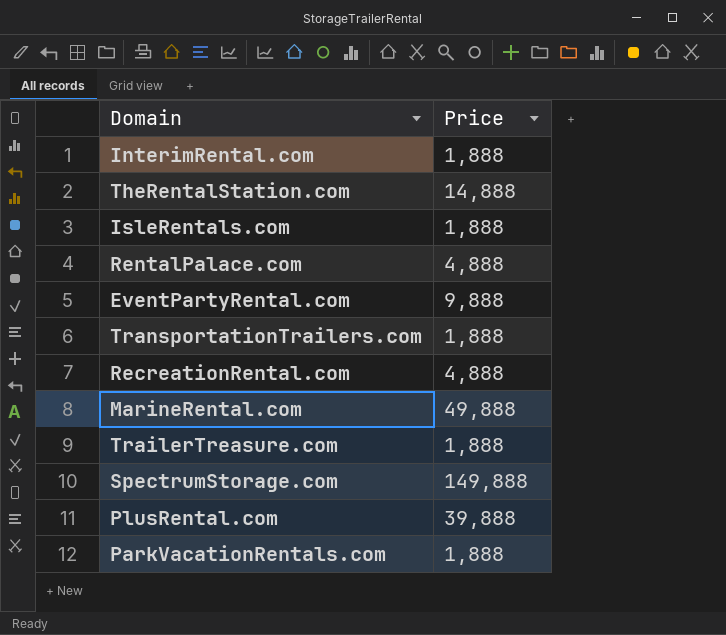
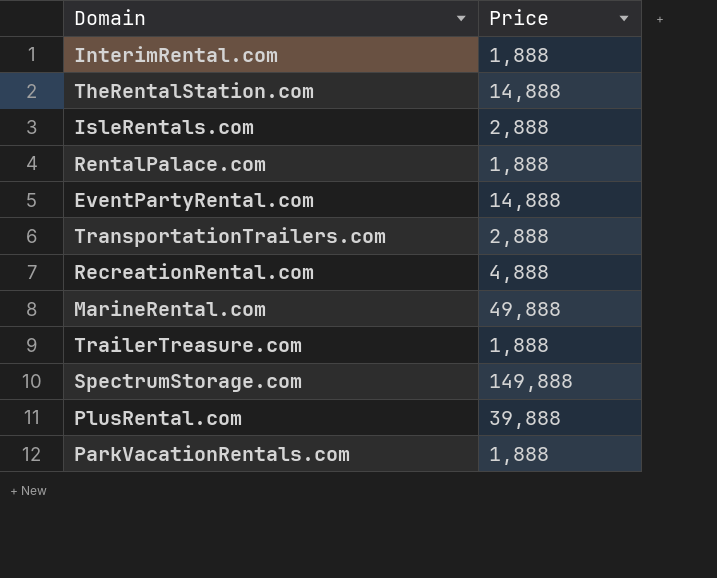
IsleRentals.com | Price: 1,888 -> 2,888
RentalPalace.com | Price: 4,888 -> 1,888
EventPartyRental.com | Price: 9,888 -> 14,888
TransportationTrailers.com | Price: 1,888 -> 2,888

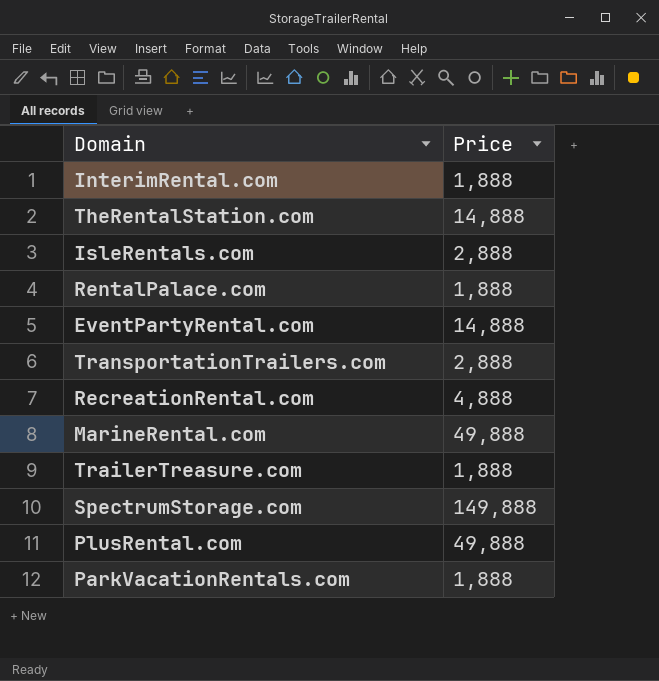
PlusRental.com | Price: 39,888 -> 49,888

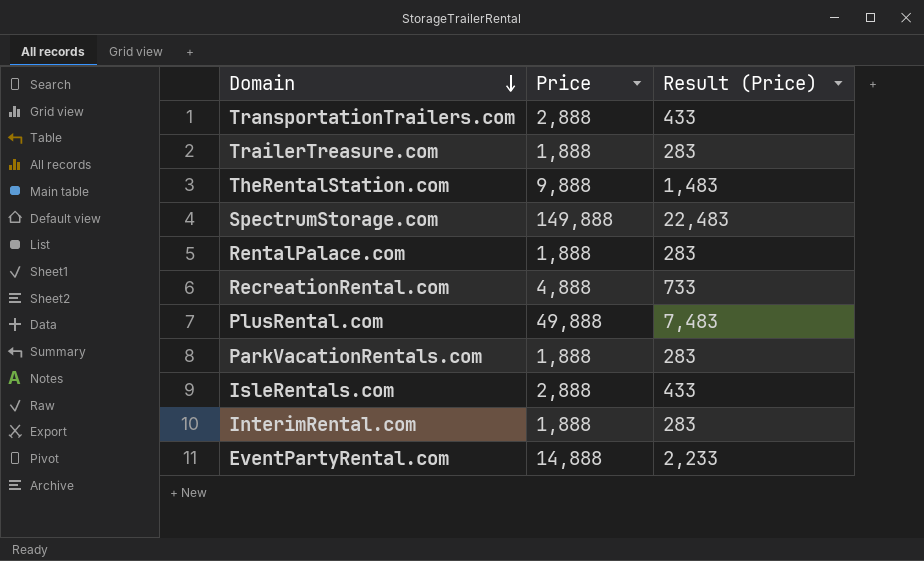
row order: none -> Domain descending
column Result (Price) | formula: none -> [Price] * 0.15
row MarineRental.com: 49,888 -> none
TheRentalStation.com | Price: 14,888 -> 9,888

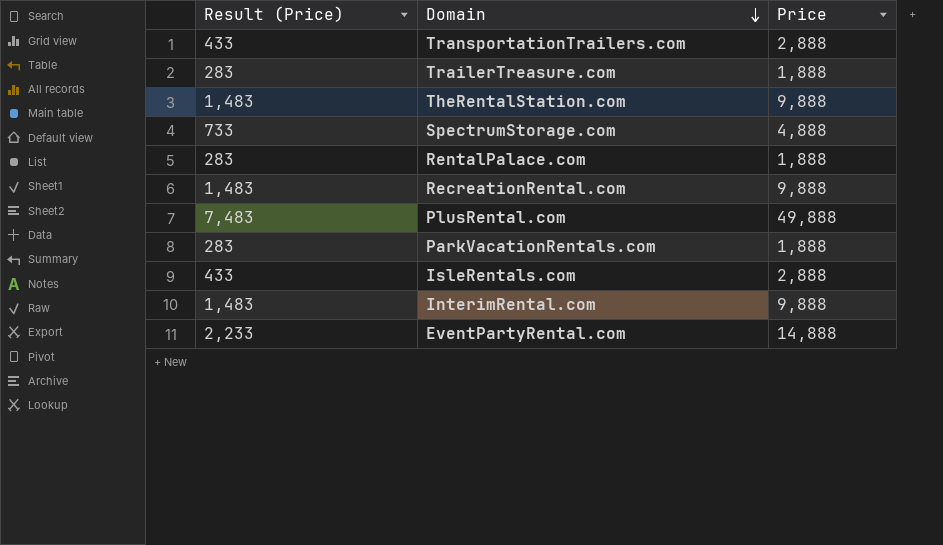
column Result (Price) | position: 3 -> 1
SpectrumStorage.com | Result (Price): 22,483 -> 733
SpectrumStorage.com | Price: 149,888 -> 4,888
RecreationRental.com | Result (Price): 733 -> 1,483
RecreationRental.com | Price: 4,888 -> 9,888
InterimRental.com | Result (Price): 283 -> 1,483
InterimRental.com | Price: 1,888 -> 9,888

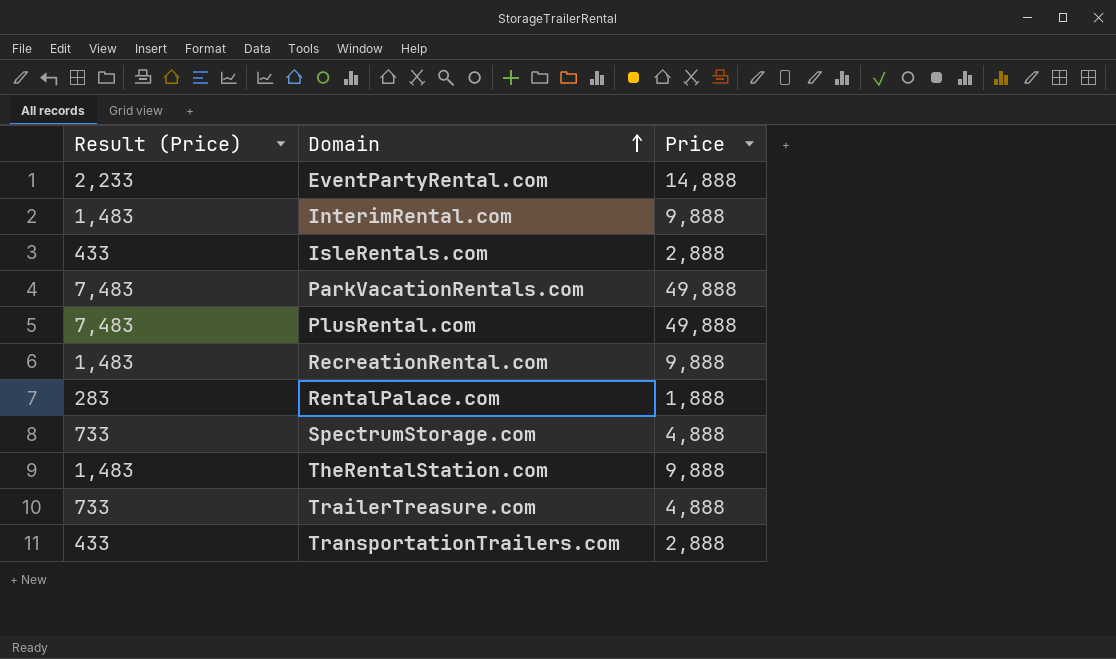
row order: Domain descending -> Domain ascending
ParkVacationRentals.com | Result (Price): 283 -> 7,483
ParkVacationRentals.com | Price: 1,888 -> 49,888
TrailerTreasure.com | Result (Price): 283 -> 733
TrailerTreasure.com | Price: 1,888 -> 4,888

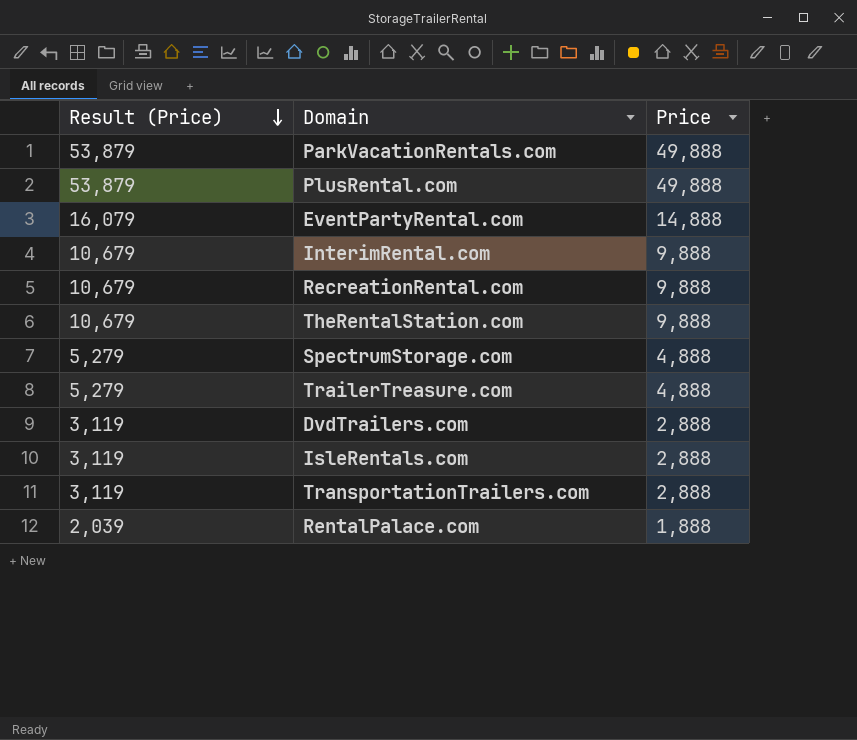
row order: Domain ascending -> Result (Price) descending
column Result (Price) | formula: [Price] * 0.15 -> [Price] * 1.08
row DvdTrailers.com: none -> 3,119 | 2,888

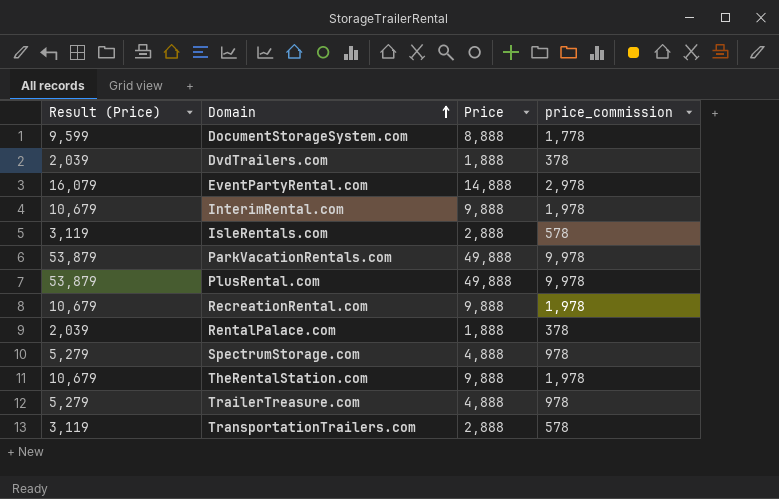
row order: Result (Price) descending -> Domain ascending
column price_commission | formula: none -> [Price] * 0.2
row DocumentStorageSystem.com: none -> 9,599 | 8,888 | 1,778
DvdTrailers.com | Result (Price): 3,119 -> 2,039
DvdTrailers.com | Price: 2,888 -> 1,888

